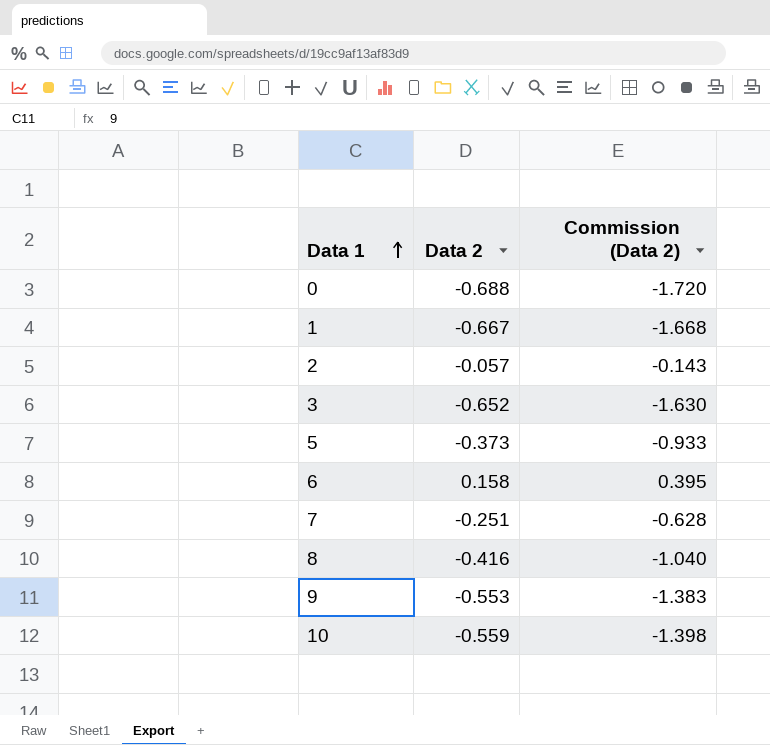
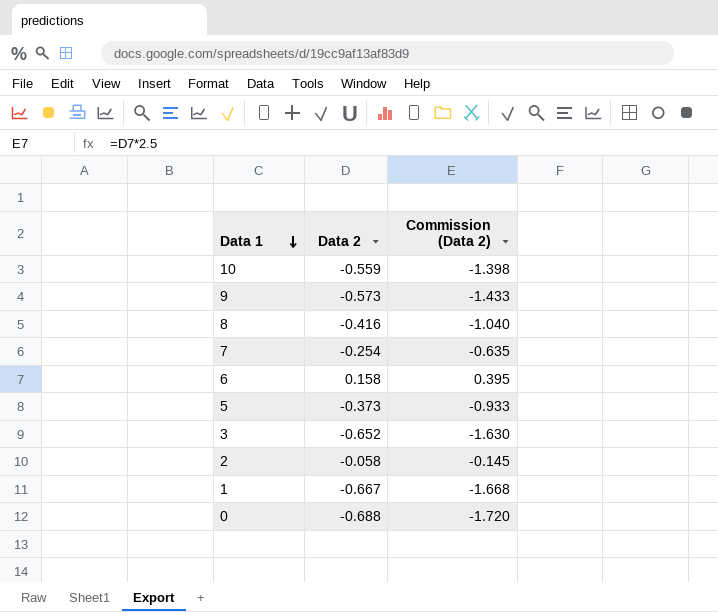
row order: Data 1 ascending -> Data 1 descending
9 | Data 2: -0.553 -> -0.573
9 | Commission (Data 2): -1.383 -> -1.433
7 | Data 2: -0.251 -> -0.254
7 | Commission (Data 2): -0.628 -> -0.635
2 | Data 2: -0.057 -> -0.058
2 | Commission (Data 2): -0.143 -> -0.145

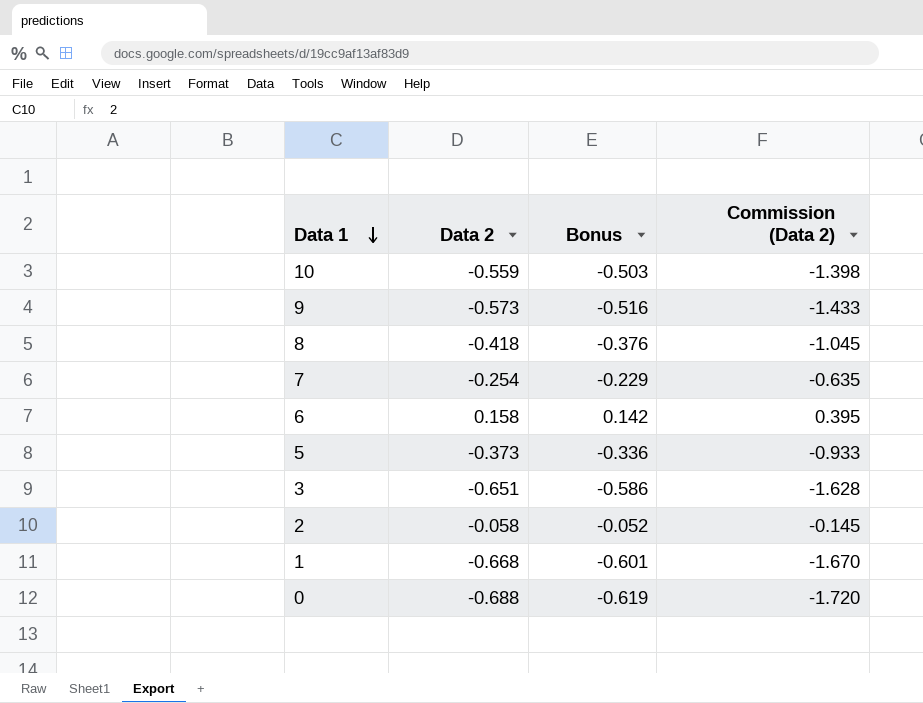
column Bonus | formula: none -> [Data 2] * 0.9
8 | Data 2: -0.416 -> -0.418
8 | Commission (Data 2): -1.040 -> -1.045
3 | Data 2: -0.652 -> -0.651
3 | Commission (Data 2): -1.630 -> -1.628
1 | Data 2: -0.667 -> -0.668
1 | Commission (Data 2): -1.668 -> -1.670

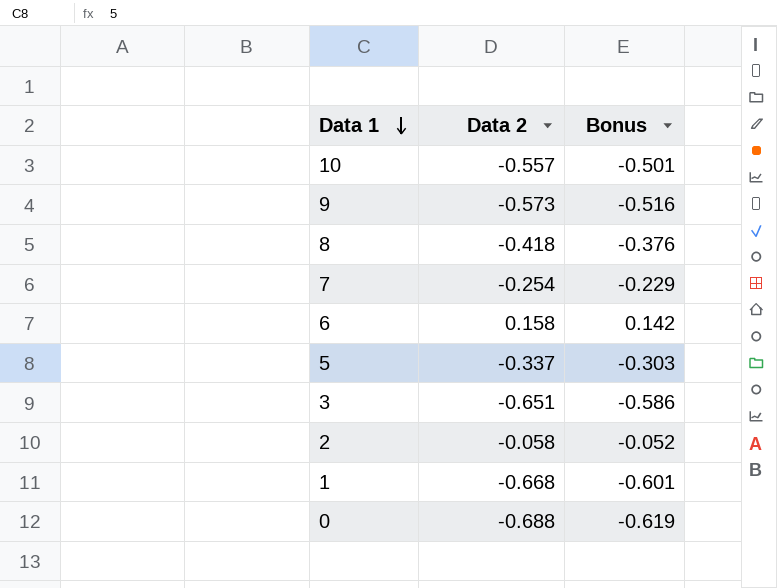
column Commission (Data 2) | formula: [Data 2] * 2.5 -> none
10 | Data 2: -0.559 -> -0.557
10 | Bonus: -0.503 -> -0.501
5 | Data 2: -0.373 -> -0.337
5 | Bonus: -0.336 -> -0.303

